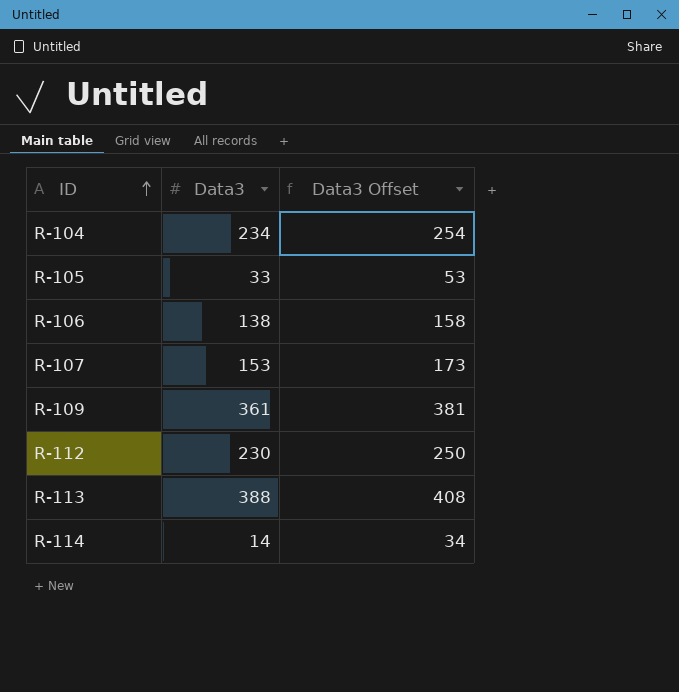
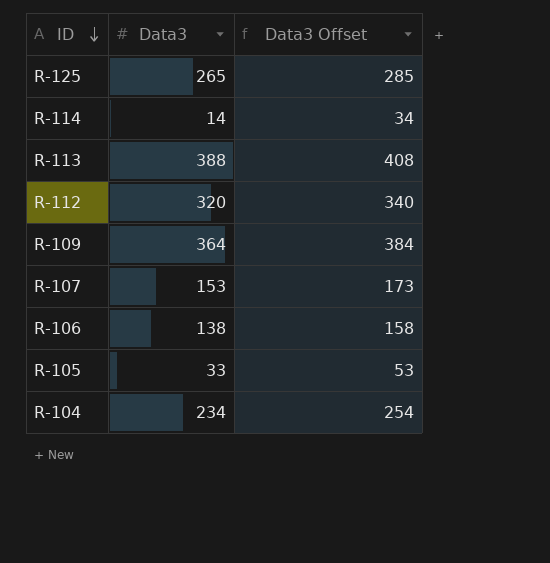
row order: ID ascending -> ID descending
row R-125: none -> 265 | 285
R-112 | Data3: 230 -> 320
R-112 | Data3 Offset: 250 -> 340
R-109 | Data3: 361 -> 364
R-109 | Data3 Offset: 381 -> 384

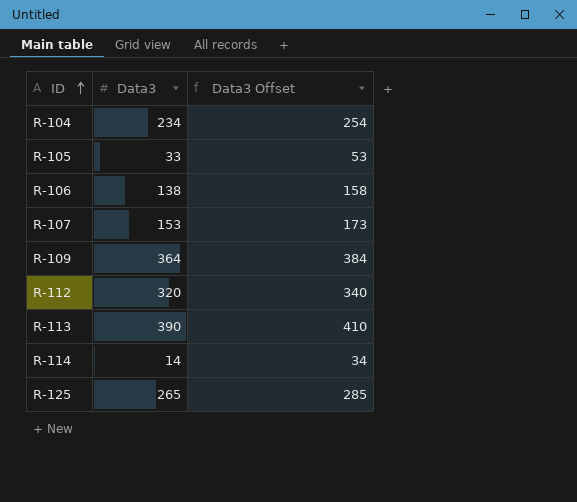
row order: ID descending -> ID ascending
R-113 | Data3: 388 -> 390
R-113 | Data3 Offset: 408 -> 410

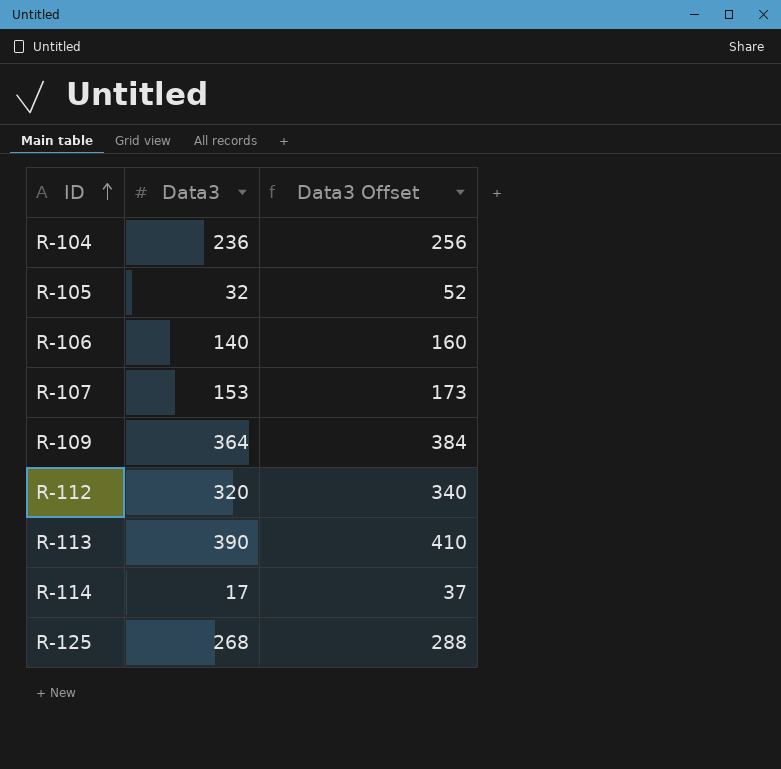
R-104 | Data3: 234 -> 236
R-104 | Data3 Offset: 254 -> 256
R-105 | Data3: 33 -> 32
R-105 | Data3 Offset: 53 -> 52
R-106 | Data3: 138 -> 140
R-106 | Data3 Offset: 158 -> 160
R-114 | Data3: 14 -> 17
R-114 | Data3 Offset: 34 -> 37
R-125 | Data3: 265 -> 268
R-125 | Data3 Offset: 285 -> 288

